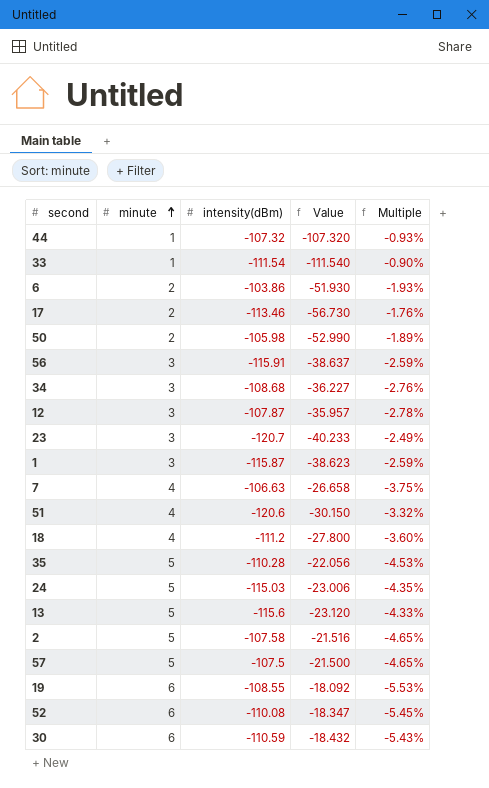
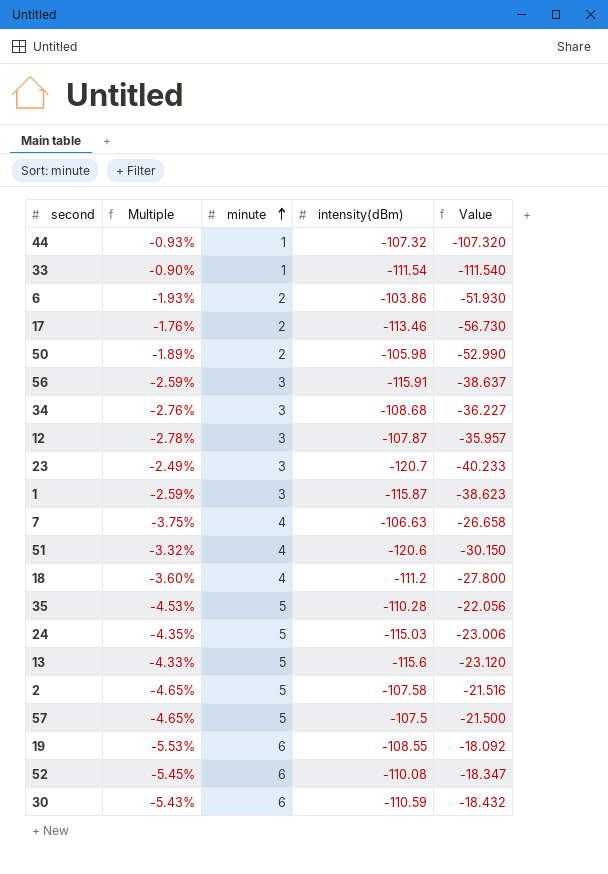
column Multiple | position: 5 -> 2

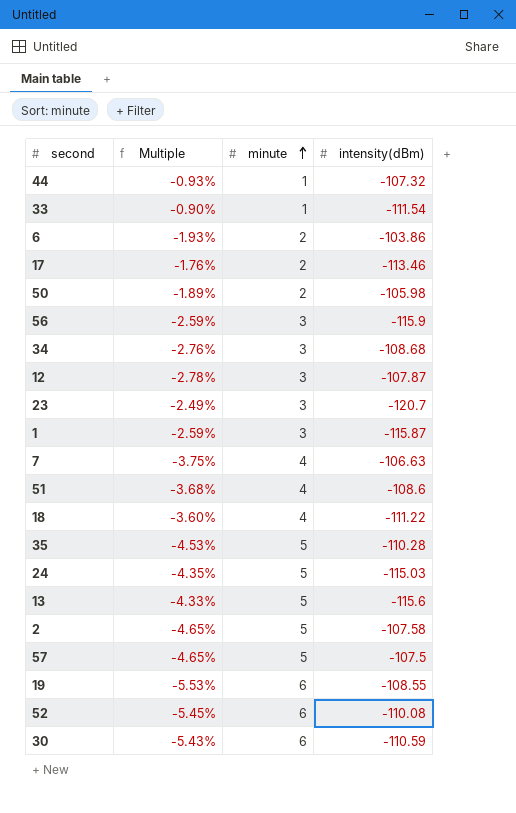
column Value | formula: [intensity(dBm)] / [minute] -> none
56 | intensity(dBm): -115.91 -> -115.9
51 | Multiple: -3.32% -> -3.68%
51 | intensity(dBm): -120.6 -> -108.6
18 | intensity(dBm): -111.2 -> -111.22

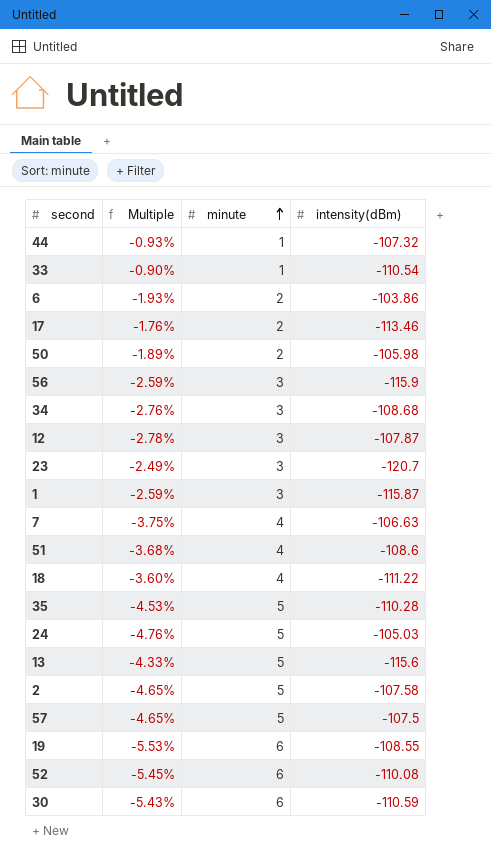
33 | intensity(dBm): -111.54 -> -110.54
24 | Multiple: -4.35% -> -4.76%
24 | intensity(dBm): -115.03 -> -105.03

